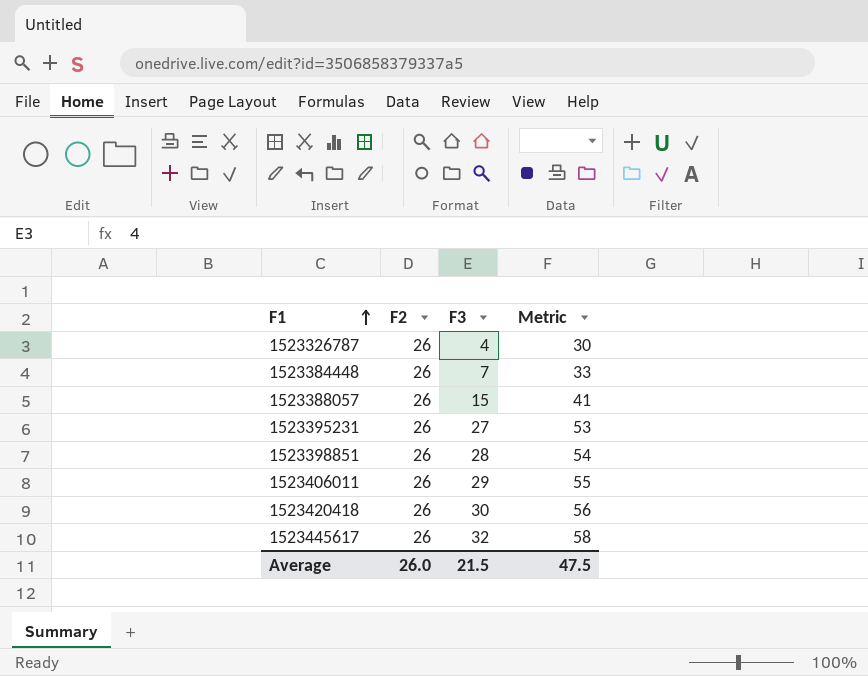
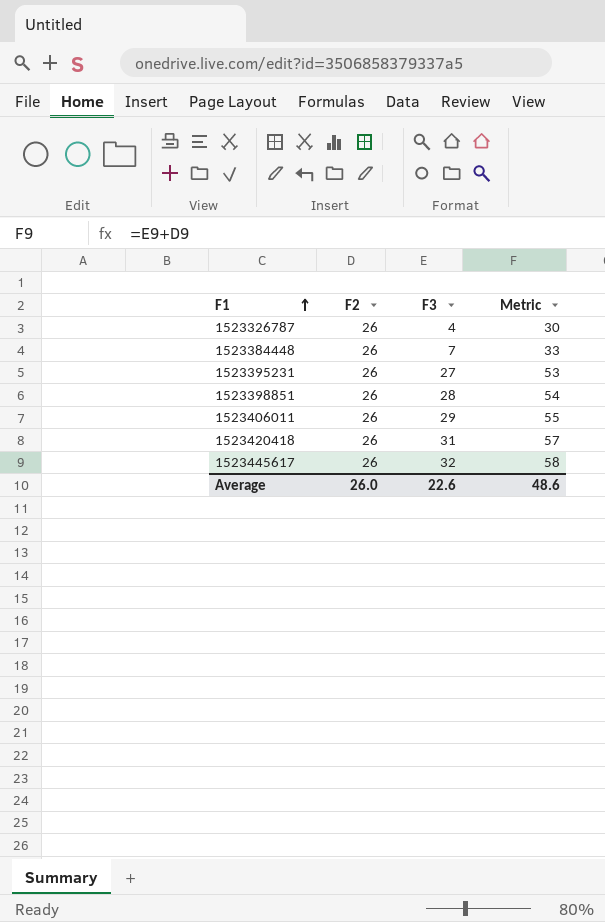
row 1523388057: 26 | 15 | 41 -> none
1523420418 | F3: 30 -> 31
1523420418 | Metric: 56 -> 57
Average | F3: 21.5 -> 22.6
Average | Metric: 47.5 -> 48.6

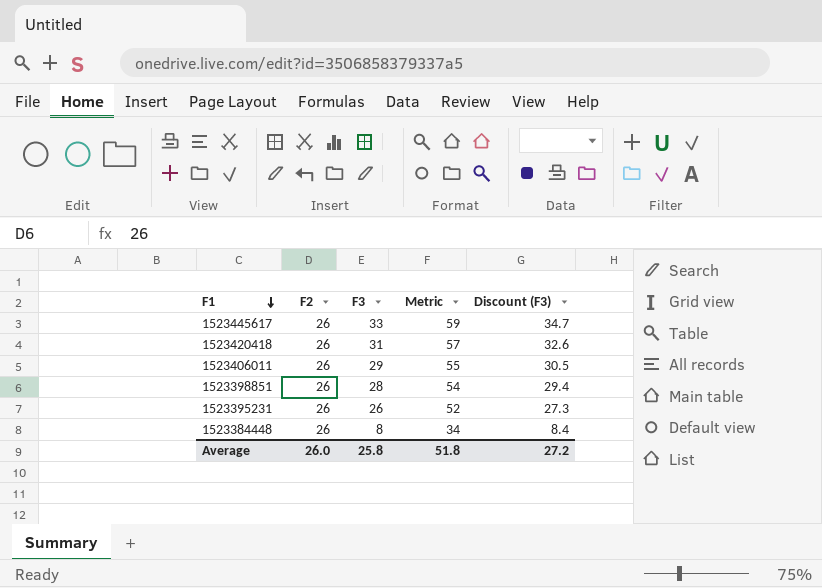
row order: F1 ascending -> F1 descending
column Discount (F3) | formula: none -> [F3] * 1.05
row 1523326787: 26 | 4 | 30 -> none
1523445617 | F3: 32 -> 33
1523445617 | Metric: 58 -> 59
1523395231 | F3: 27 -> 26
1523395231 | Metric: 53 -> 52
1523384448 | F3: 7 -> 8
1523384448 | Metric: 33 -> 34
Average | F3: 22.6 -> 25.8
Average | Metric: 48.6 -> 51.8

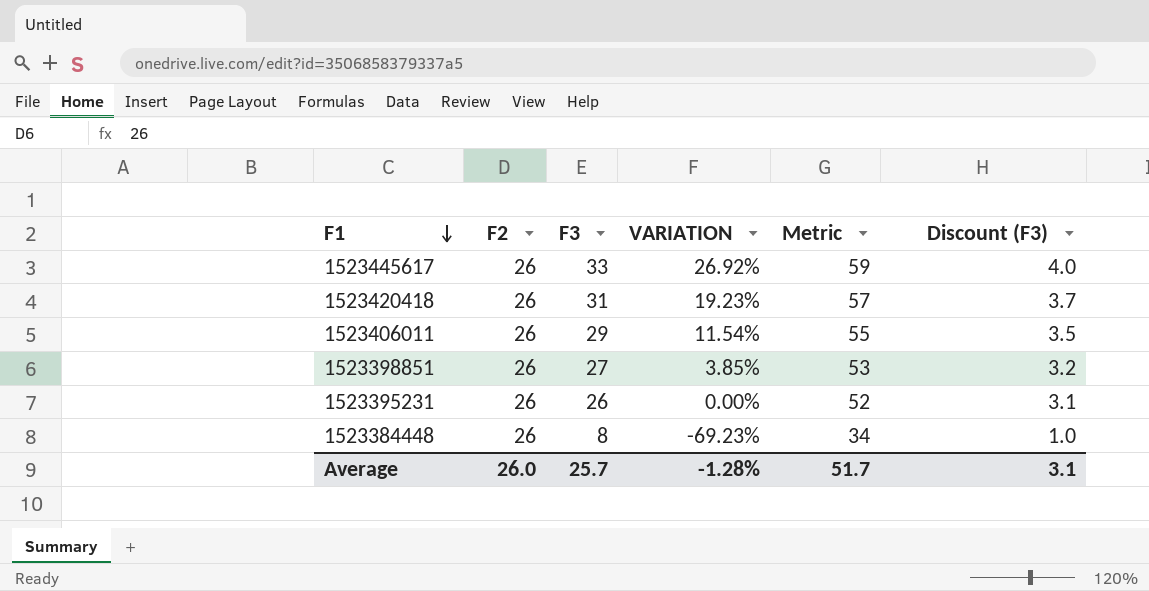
column VARIATION | formula: none -> ([F3] - [F2]) / [F2]
column Discount (F3) | formula: [F3] * 1.05 -> [F3] * 0.12
1523398851 | F3: 28 -> 27
1523398851 | Metric: 54 -> 53
Average | F3: 25.8 -> 25.7
Average | Metric: 51.8 -> 51.7
Average | Discount (F3): 27.2 -> 3.1

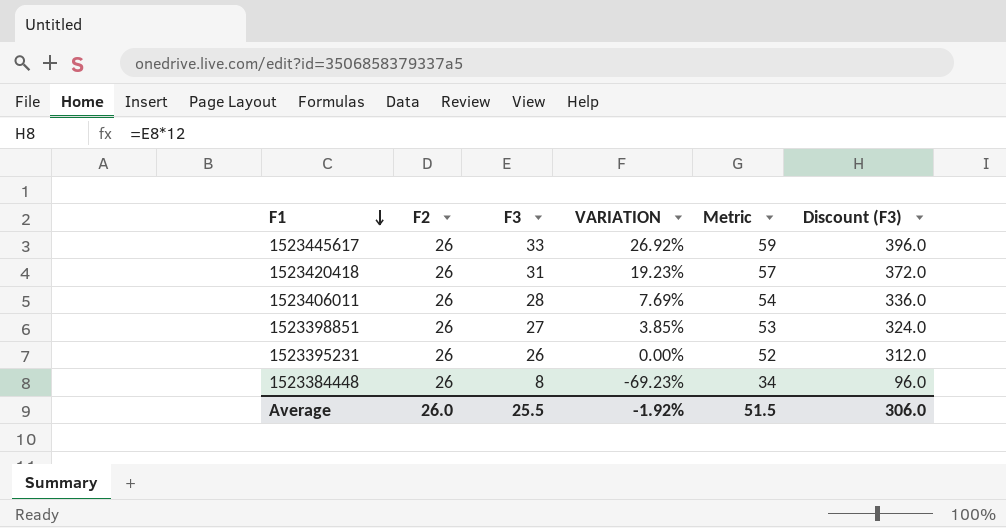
column Discount (F3) | formula: [F3] * 0.12 -> [F3] * 12
1523406011 | F3: 29 -> 28
1523406011 | VARIATION: 11.54% -> 7.69%
1523406011 | Metric: 55 -> 54
Average | F3: 25.7 -> 25.5
Average | VARIATION: -1.28% -> -1.92%
Average | Metric: 51.7 -> 51.5
Average | Discount (F3): 3.1 -> 306.0

